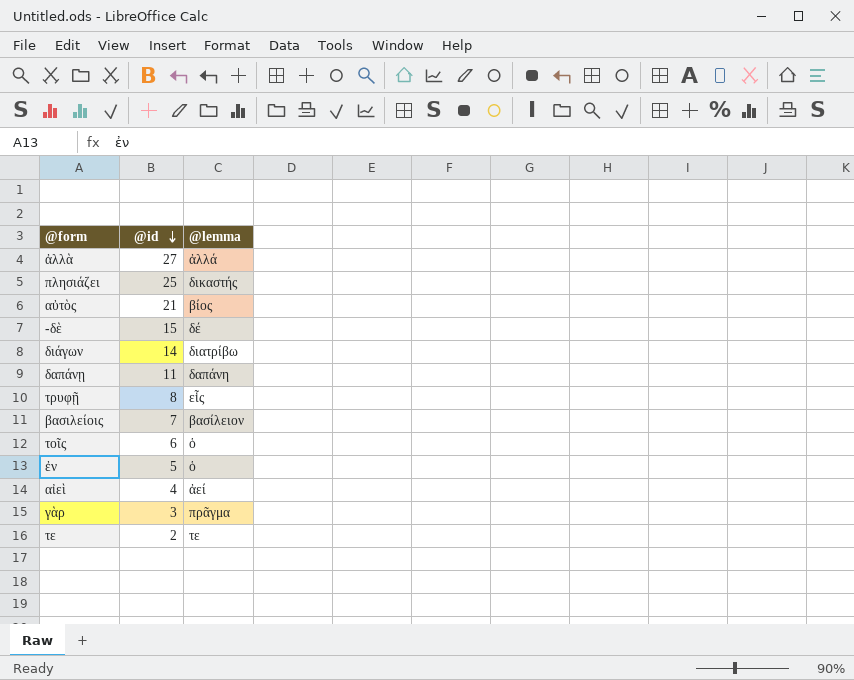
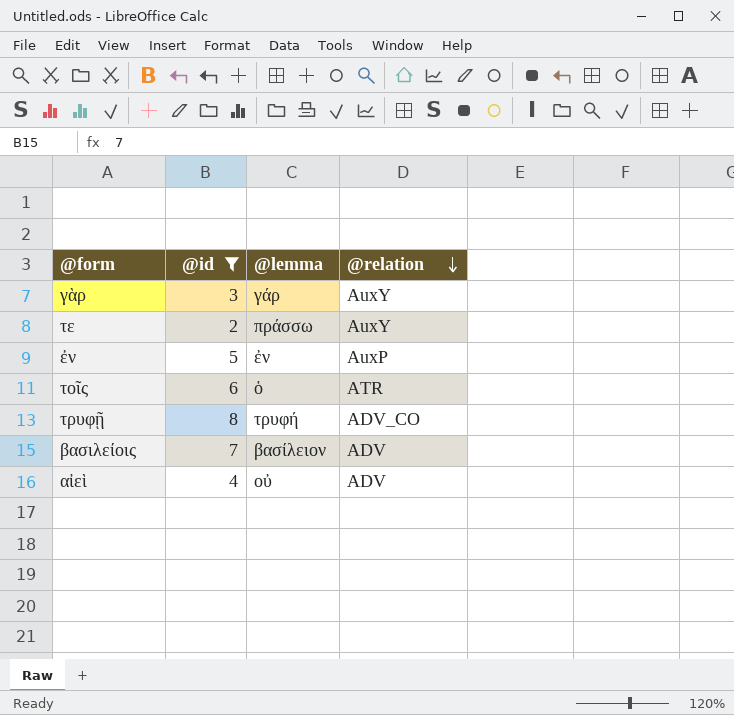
filter: none -> @id <= 8
row order: @id descending -> @relation descending
column @relation | position: none -> 4
γὰρ | @lemma: πρᾶγμα -> γάρ
τε | @lemma: τε -> πράσσω
ἐν | @lemma: ὁ -> ἐν
τρυφῇ | @lemma: εἷς -> τρυφή
αἰεὶ | @lemma: ἀεί -> οὐ

